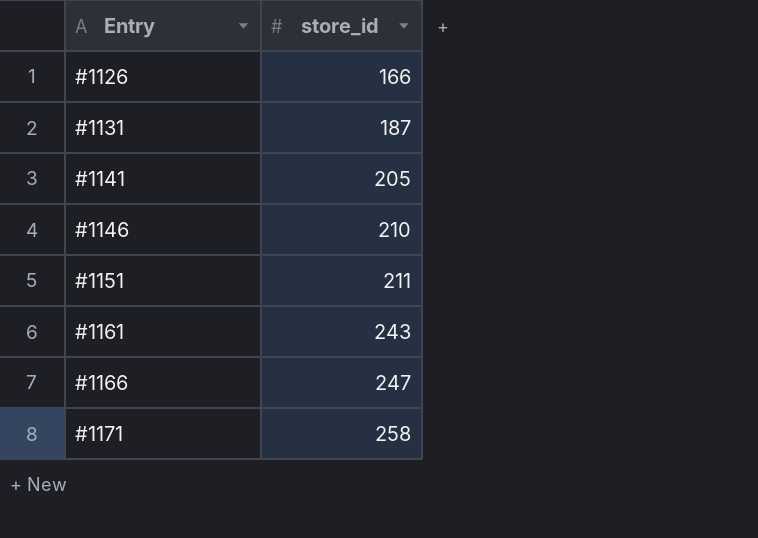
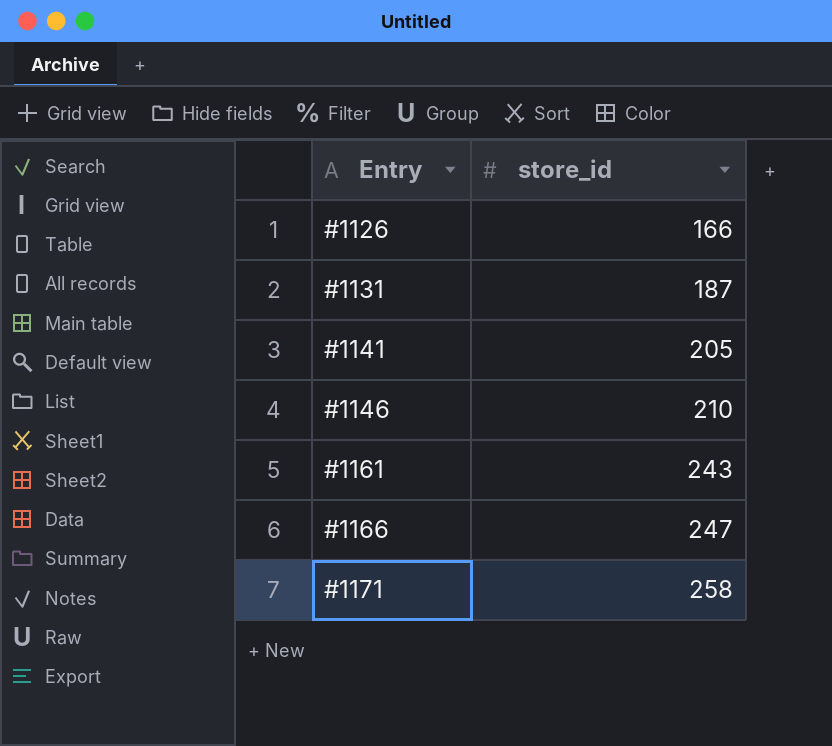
row #1151: 211 -> none

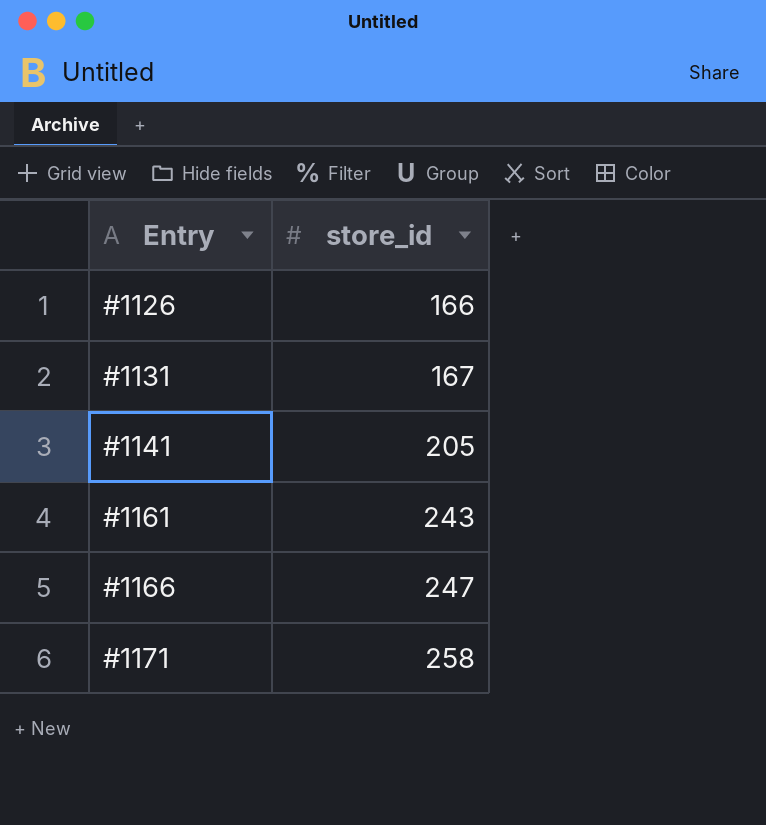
row #1146: 210 -> none
#1131 | store_id: 187 -> 167

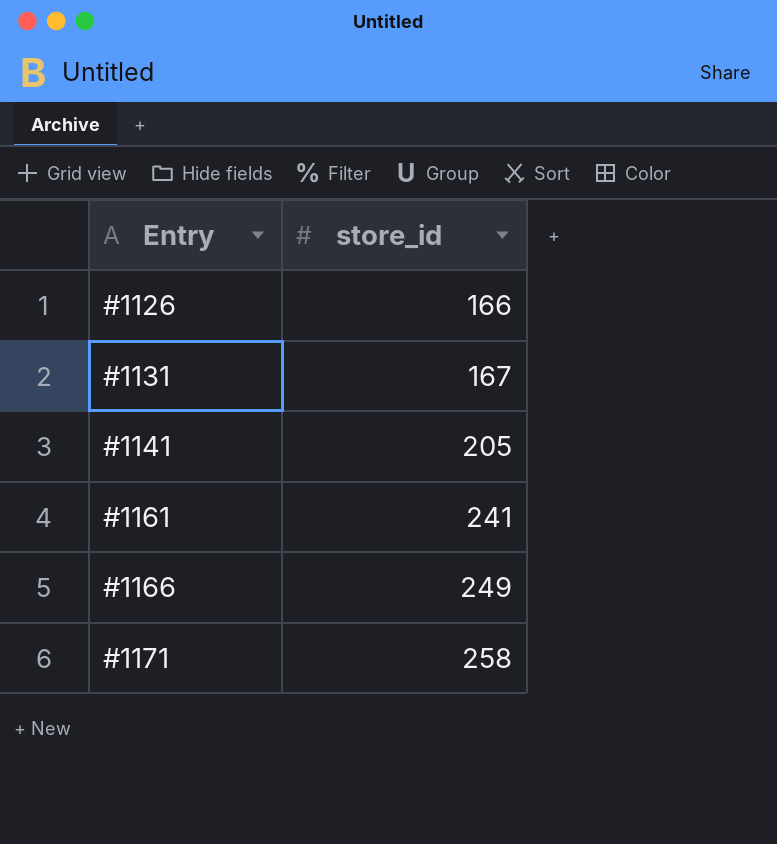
#1161 | store_id: 243 -> 241
#1166 | store_id: 247 -> 249

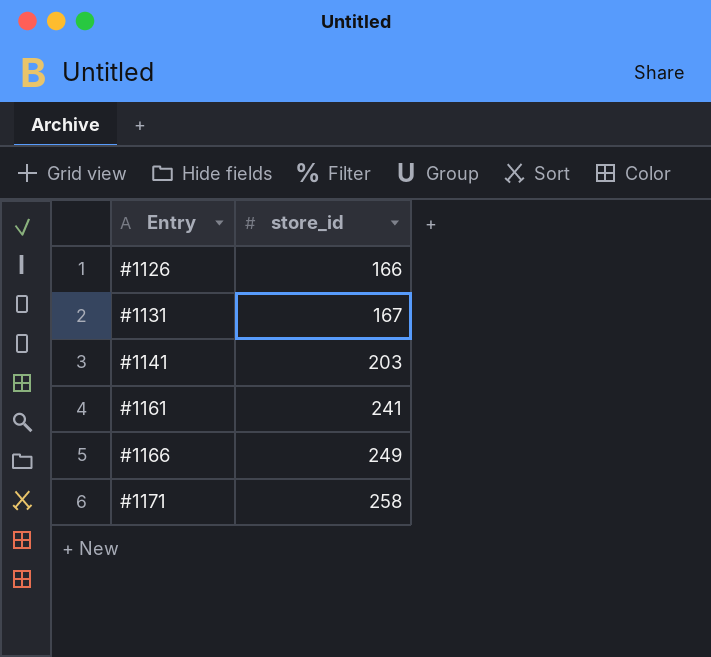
#1141 | store_id: 205 -> 203

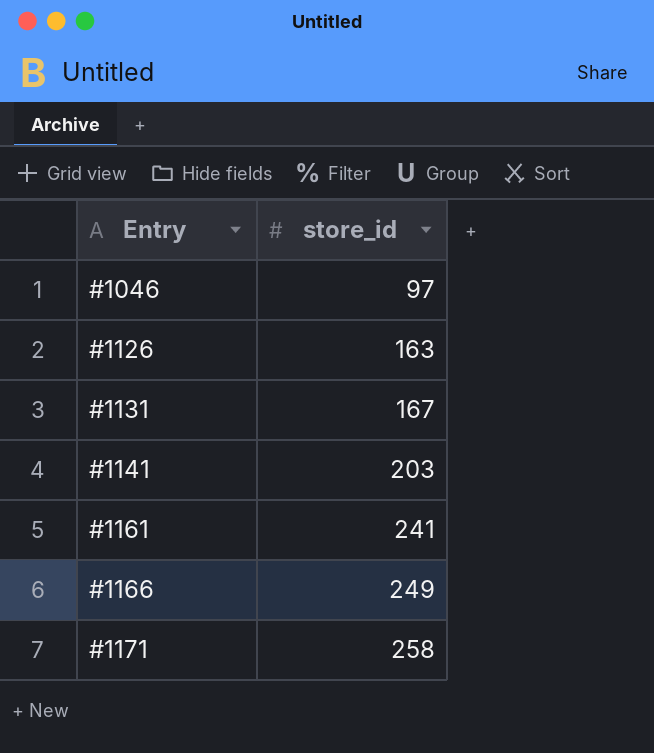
row #1046: none -> 97
#1126 | store_id: 166 -> 163

